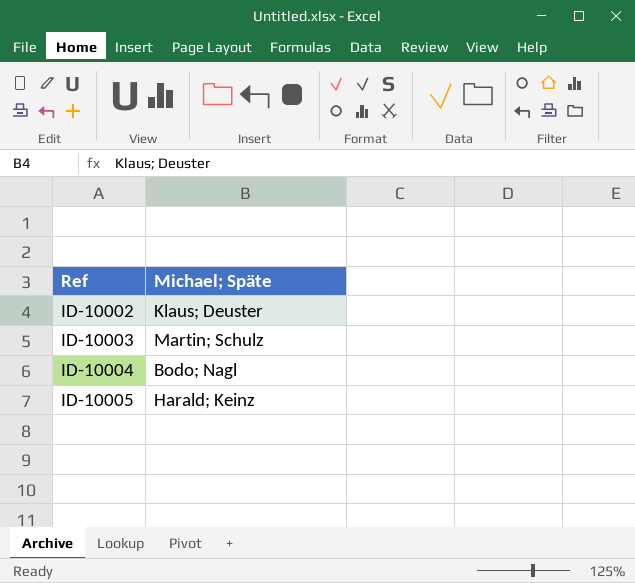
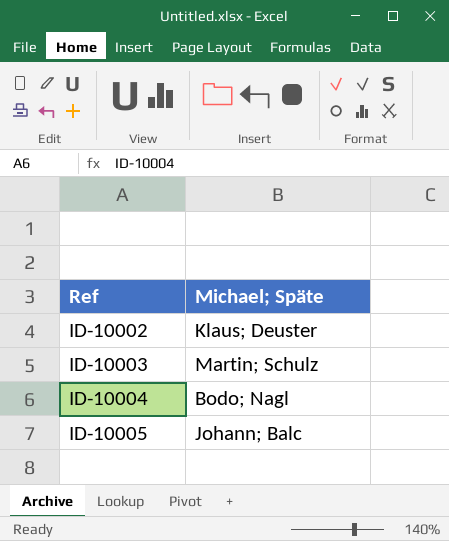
ID-10005 | Michael; Späte: Harald; Keinz -> Johann; Balc

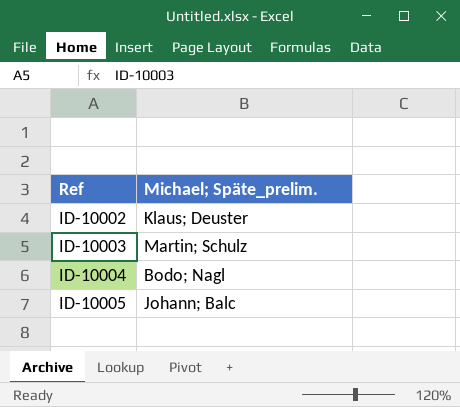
column name: Michael; Späte -> Michael; Späte_prelim.

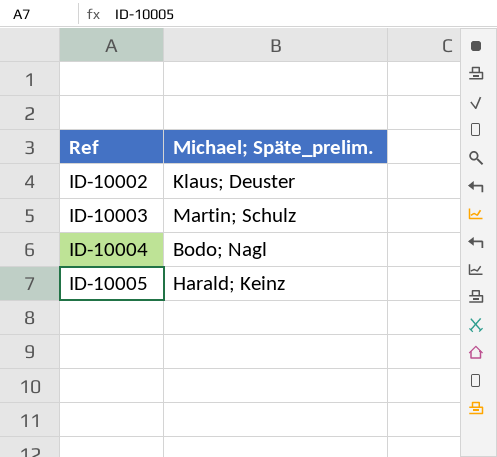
ID-10005 | Michael; Späte_prelim.: Johann; Balc -> Harald; Keinz

